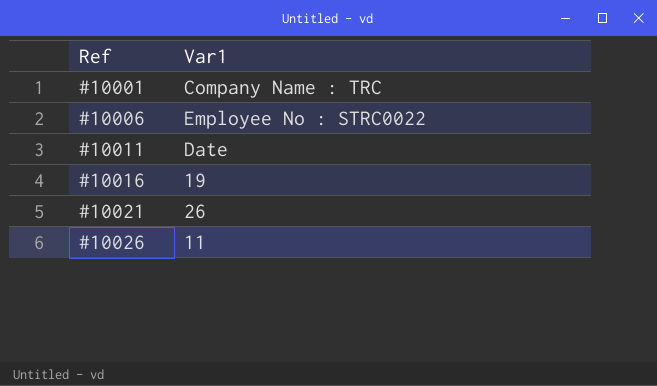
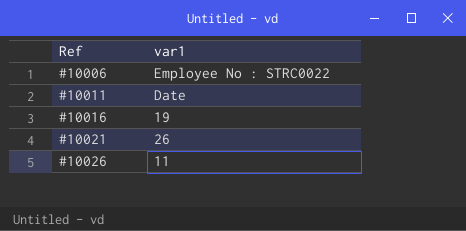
column name: Var1 -> var1
row #10001: Company Name : TRC -> none

